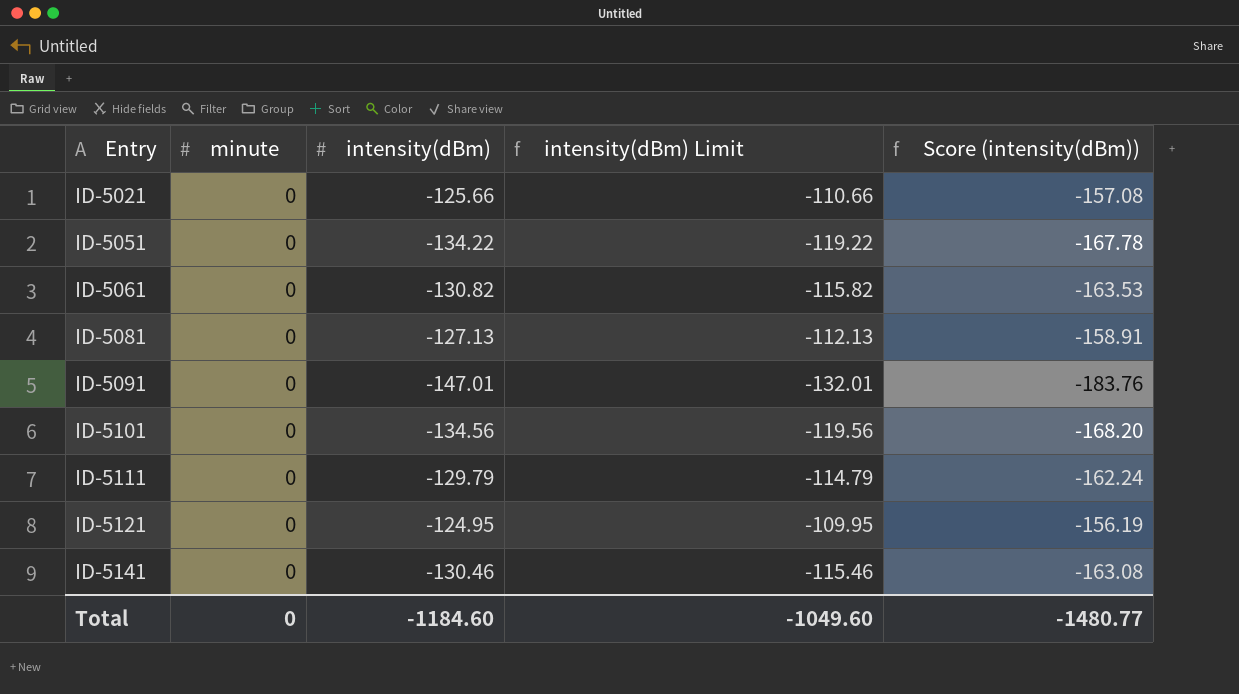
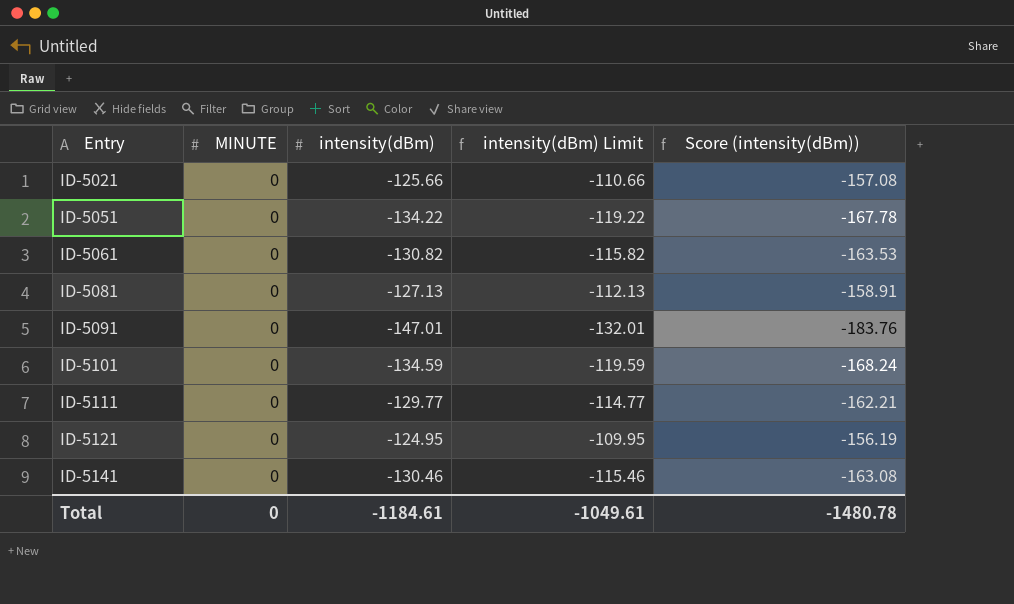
column name: minute -> MINUTE
ID-5101 | intensity(dBm): -134.56 -> -134.59
ID-5101 | intensity(dBm) Limit: -119.56 -> -119.59
ID-5101 | Score (intensity(dBm)): -168.20 -> -168.24
ID-5111 | intensity(dBm): -129.79 -> -129.77
ID-5111 | intensity(dBm) Limit: -114.79 -> -114.77
ID-5111 | Score (intensity(dBm)): -162.24 -> -162.21
Total | intensity(dBm): -1184.60 -> -1184.61
Total | intensity(dBm) Limit: -1049.60 -> -1049.61
Total | Score (intensity(dBm)): -1480.77 -> -1480.78

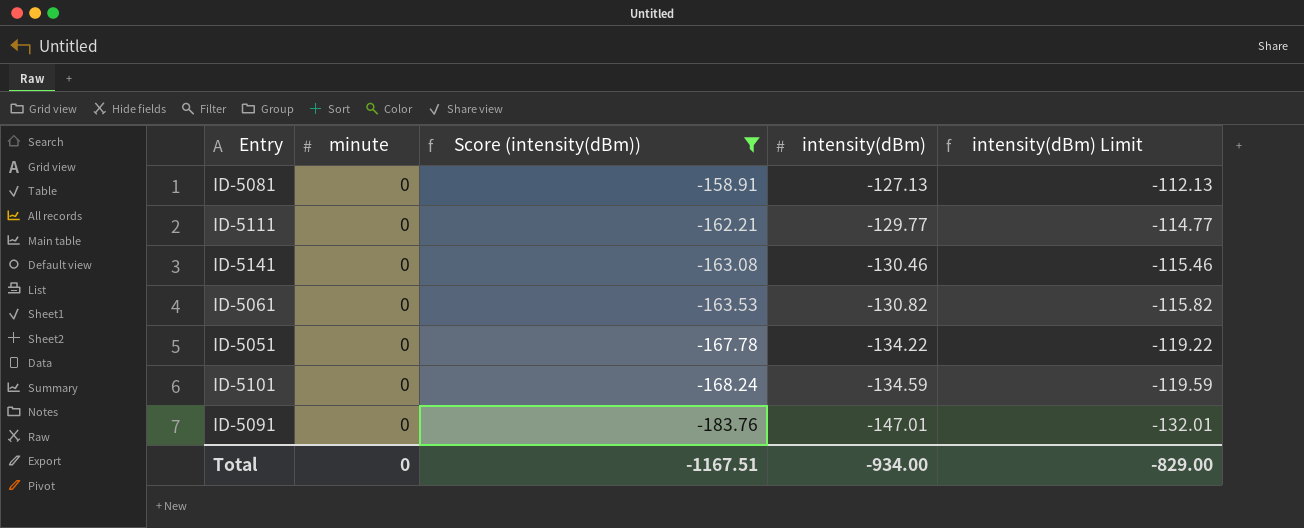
filter: none -> Score (intensity(dBm)) <= -158.91
row order: Entry ascending -> Score (intensity(dBm)) descending
column name: MINUTE -> minute
column Score (intensity(dBm)) | position: 5 -> 3
Total | Score (intensity(dBm)): -1480.78 -> -1167.51
Total | intensity(dBm): -1184.61 -> -934.00
Total | intensity(dBm) Limit: -1049.61 -> -829.00

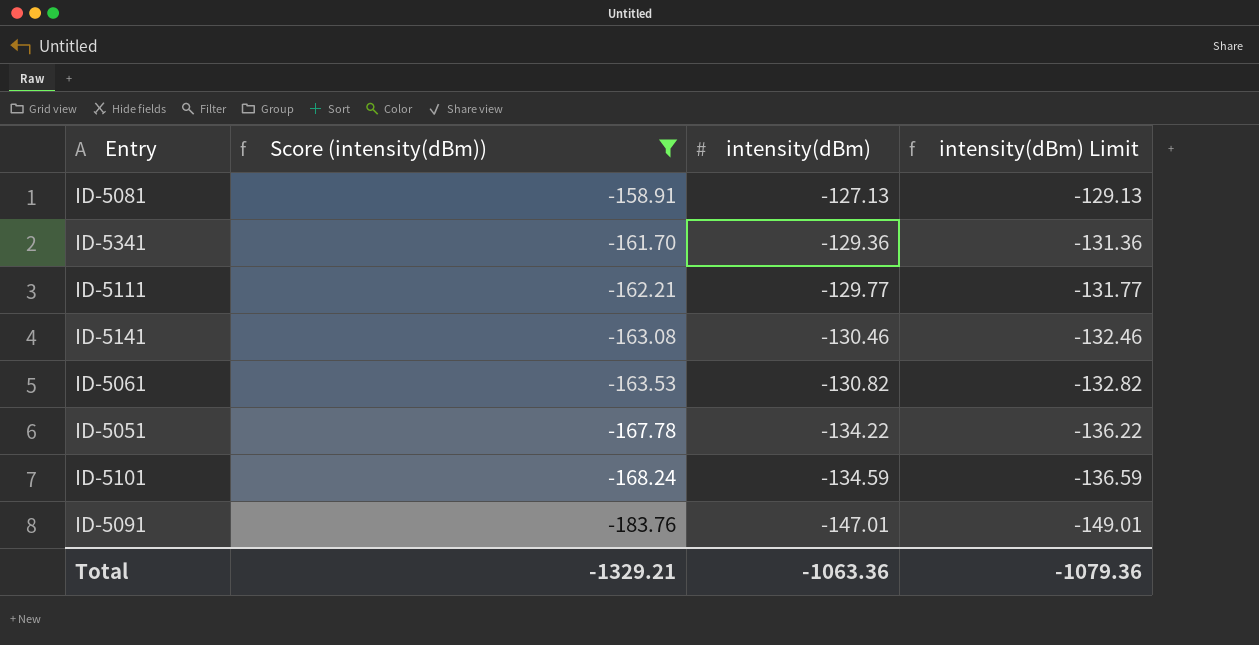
column minute | position: 2 -> none
column intensity(dBm) Limit | formula: [intensity(dBm)] + 15 -> [intensity(dBm)] - 2
row ID-5341: none -> -161.70 | -129.36 | -131.36
Total | Score (intensity(dBm)): -1167.51 -> -1329.21
Total | intensity(dBm): -934.00 -> -1063.36
Total | intensity(dBm) Limit: -829.00 -> -1079.36

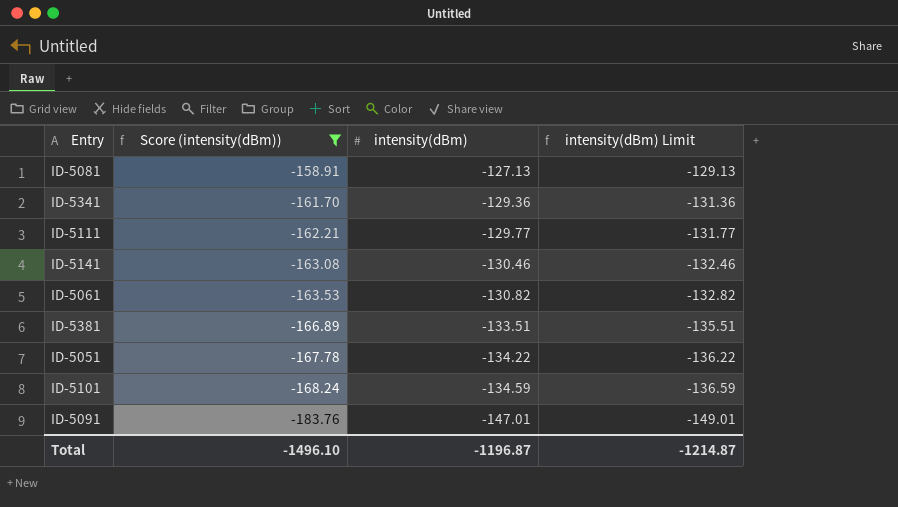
row ID-5381: none -> -166.89 | -133.51 | -135.51
Total | Score (intensity(dBm)): -1329.21 -> -1496.10
Total | intensity(dBm): -1063.36 -> -1196.87
Total | intensity(dBm) Limit: -1079.36 -> -1214.87

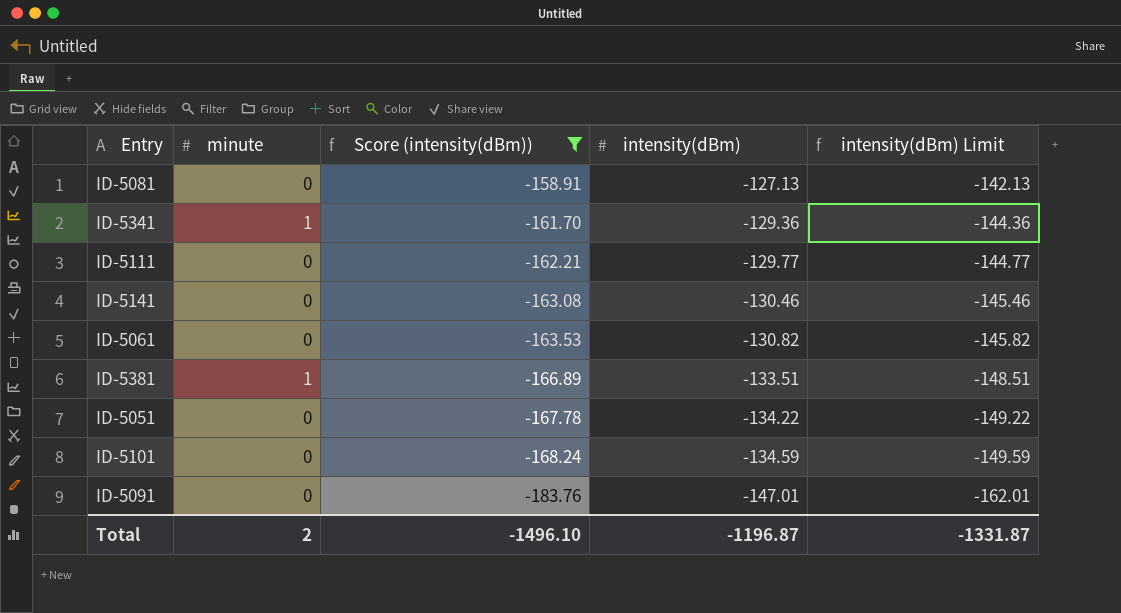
column minute | position: none -> 2
column intensity(dBm) Limit | formula: [intensity(dBm)] - 2 -> [intensity(dBm)] - 15
Total | intensity(dBm) Limit: -1214.87 -> -1331.87

